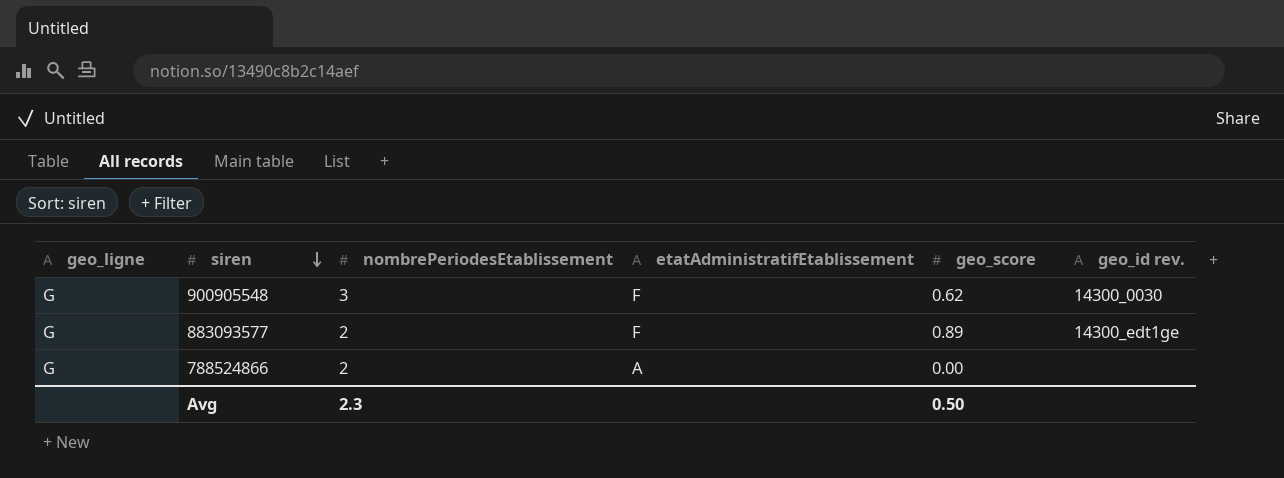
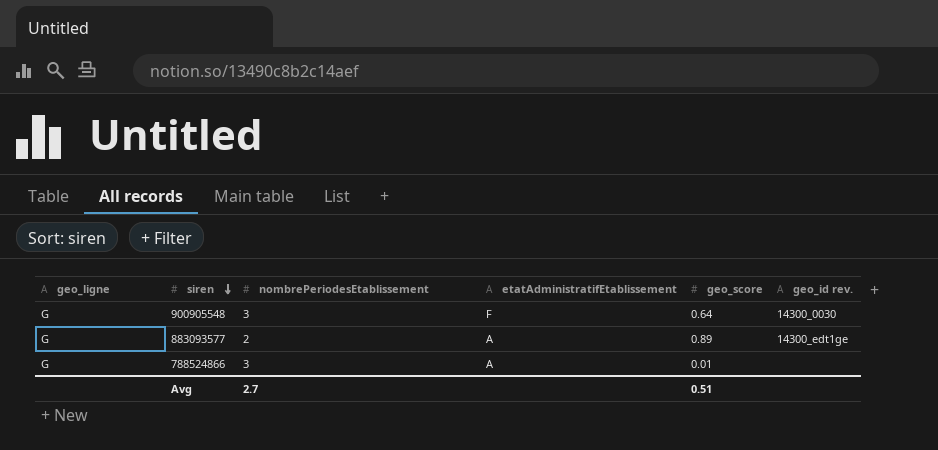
900905548 | geo_score: 0.62 -> 0.64
883093577 | etatAdministratifEtablissement: F -> A
788524866 | nombrePeriodesEtablissement: 2 -> 3
788524866 | geo_score: 0.00 -> 0.01
Avg | nombrePeriodesEtablissement: 2.3 -> 2.7
Avg | geo_score: 0.50 -> 0.51

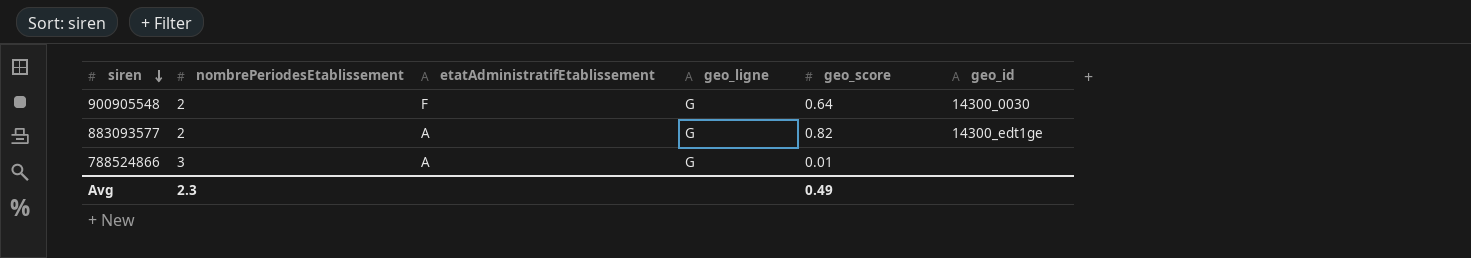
column geo_ligne | position: 1 -> 4
column name: geo_id rev. -> geo_id
900905548 | nombrePeriodesEtablissement: 3 -> 2
883093577 | geo_score: 0.89 -> 0.82
Avg | nombrePeriodesEtablissement: 2.7 -> 2.3
Avg | geo_score: 0.51 -> 0.49

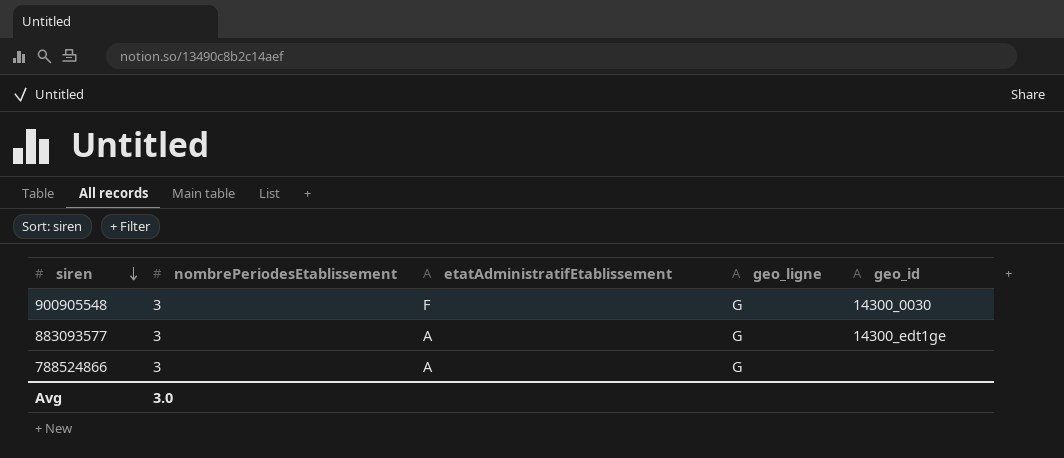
column geo_score | position: 5 -> none
900905548 | nombrePeriodesEtablissement: 2 -> 3
883093577 | nombrePeriodesEtablissement: 2 -> 3
Avg | nombrePeriodesEtablissement: 2.3 -> 3.0

